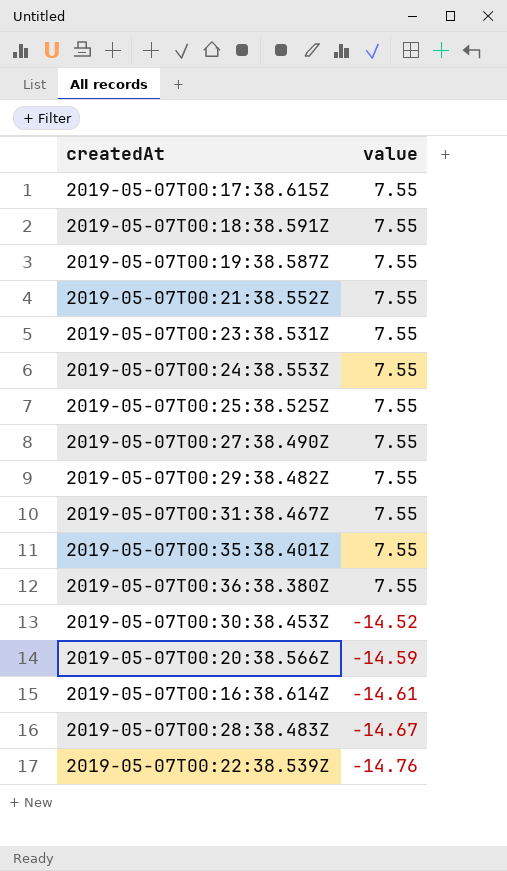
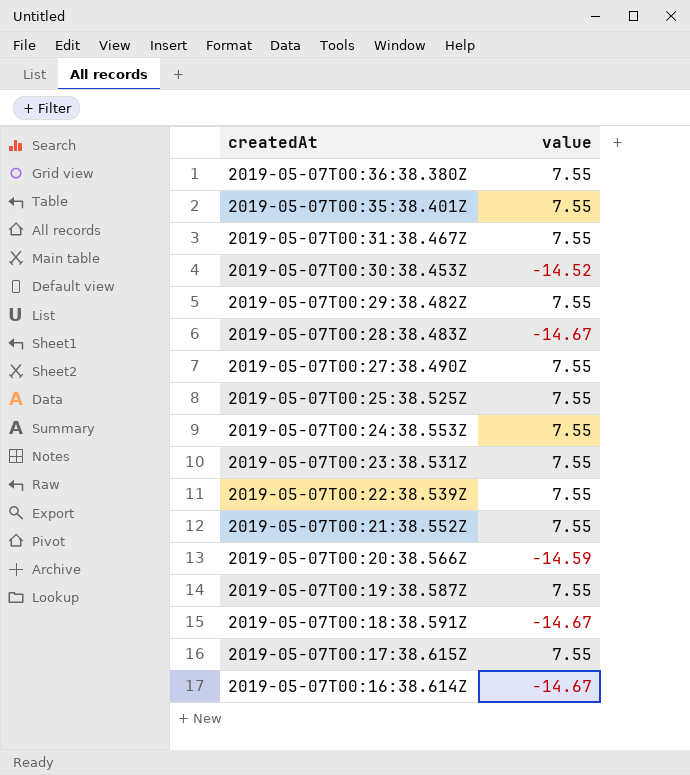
row order: value descending -> createdAt descending
2019-05-07T00:22:38.539Z | value: -14.76 -> 7.55
2019-05-07T00:18:38.591Z | value: 7.55 -> -14.67
2019-05-07T00:16:38.614Z | value: -14.61 -> -14.67

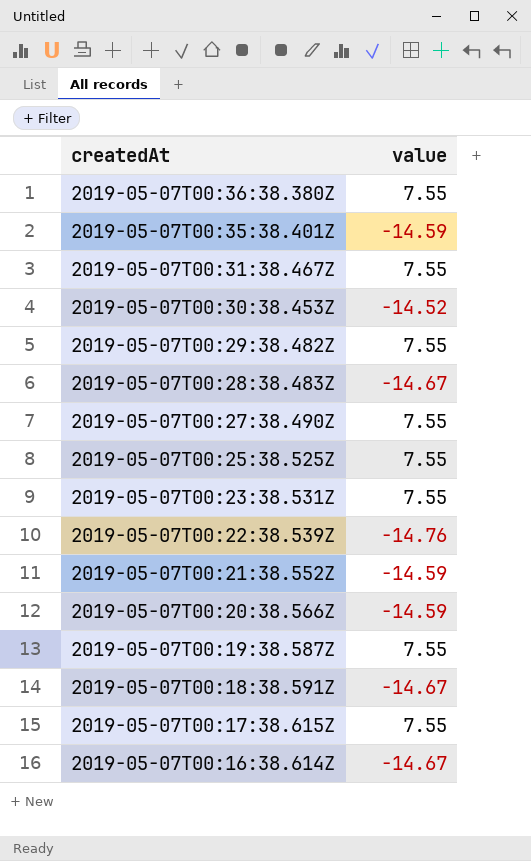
row 2019-05-07T00:24:38.553Z: 7.55 -> none
2019-05-07T00:35:38.401Z | value: 7.55 -> -14.59
2019-05-07T00:22:38.539Z | value: 7.55 -> -14.76
2019-05-07T00:21:38.552Z | value: 7.55 -> -14.59

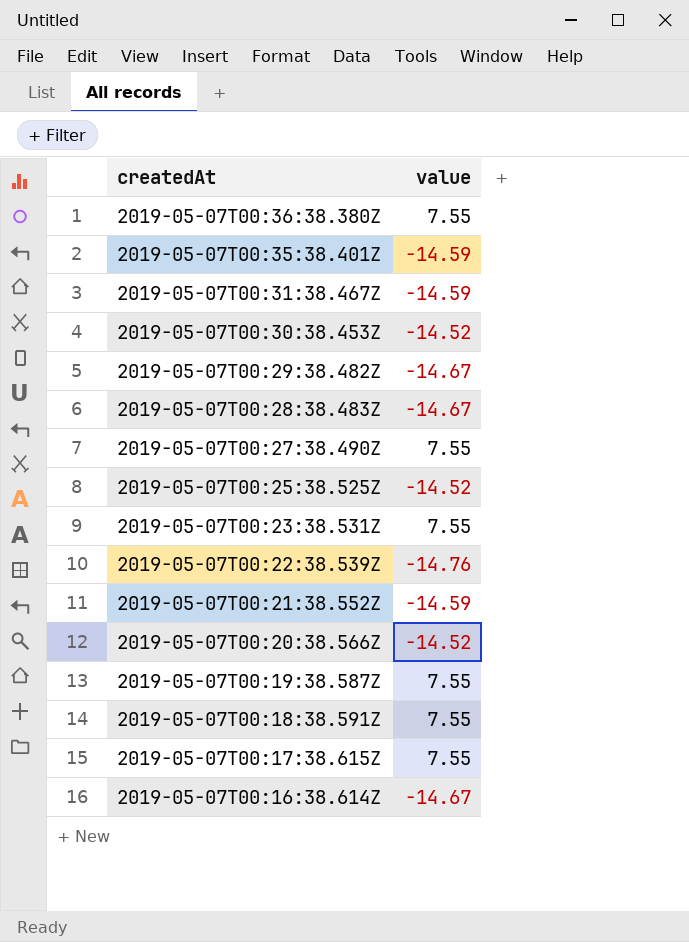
2019-05-07T00:31:38.467Z | value: 7.55 -> -14.59
2019-05-07T00:29:38.482Z | value: 7.55 -> -14.67
2019-05-07T00:25:38.525Z | value: 7.55 -> -14.52
2019-05-07T00:20:38.566Z | value: -14.59 -> -14.52
2019-05-07T00:18:38.591Z | value: -14.67 -> 7.55

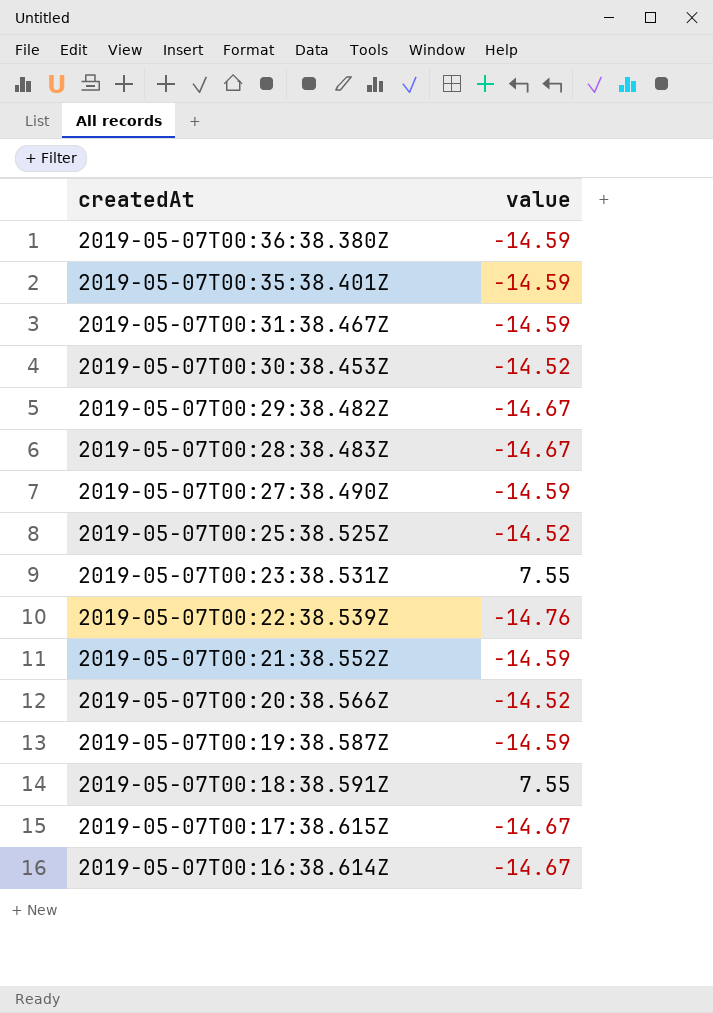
2019-05-07T00:36:38.380Z | value: 7.55 -> -14.59
2019-05-07T00:27:38.490Z | value: 7.55 -> -14.59
2019-05-07T00:19:38.587Z | value: 7.55 -> -14.59
2019-05-07T00:17:38.615Z | value: 7.55 -> -14.67

